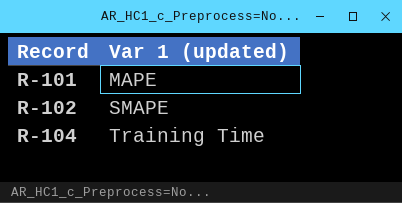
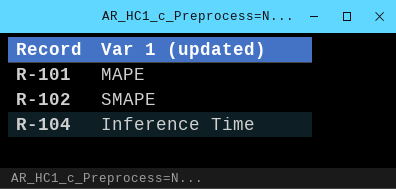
R-104 | Var 1 (updated): Training Time -> Inference Time

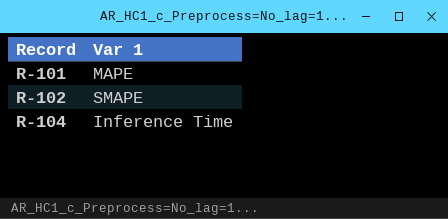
column name: Var 1 (updated) -> Var 1

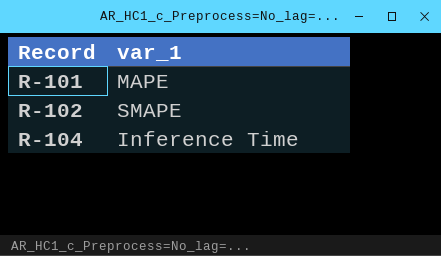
column name: Var 1 -> var_1

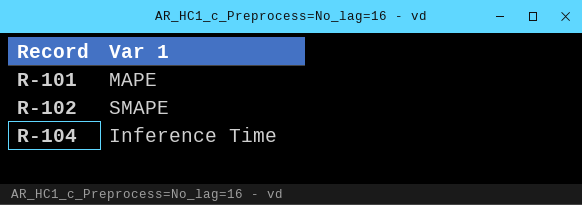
column name: var_1 -> Var 1

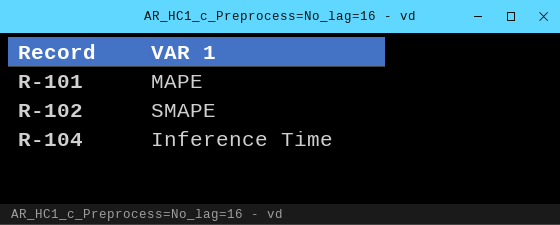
column name: Var 1 -> VAR 1

